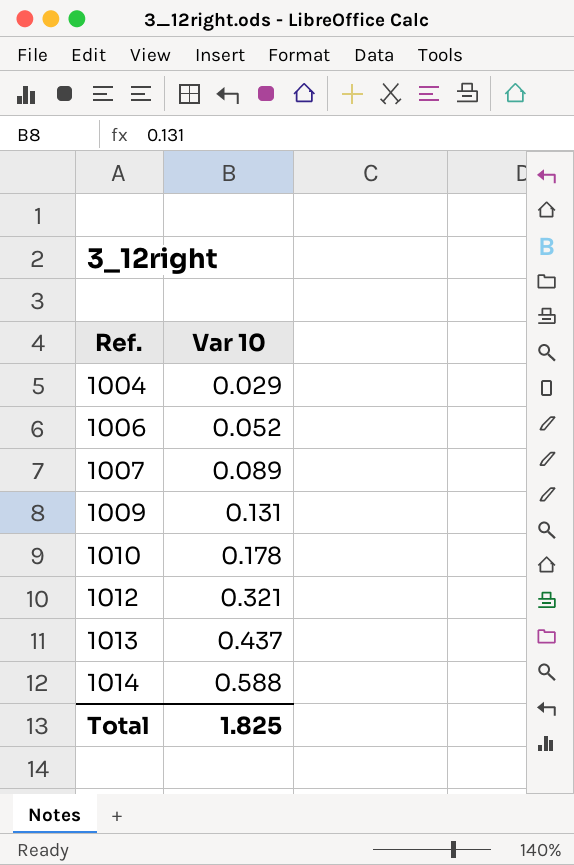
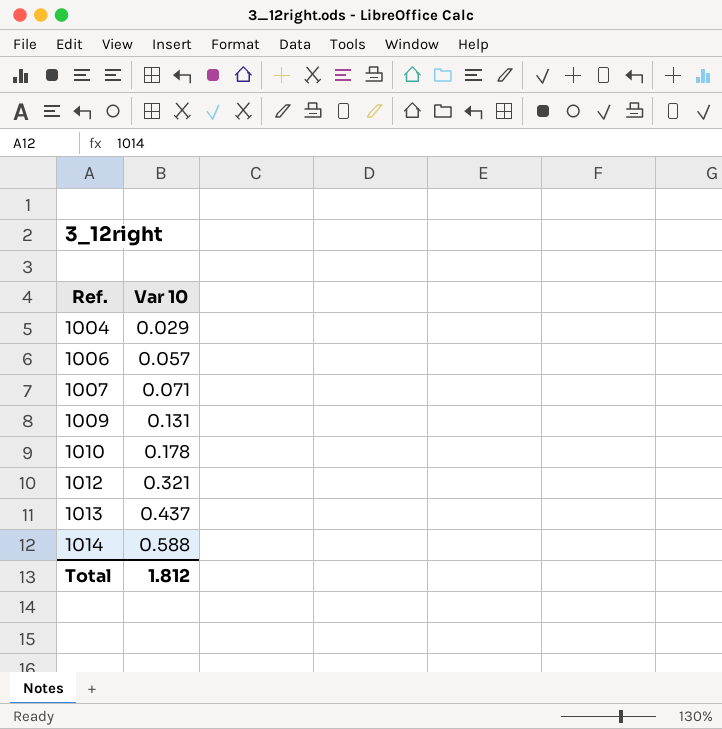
1006 | Var 10: 0.052 -> 0.057
1007 | Var 10: 0.089 -> 0.071
Total | Var 10: 1.825 -> 1.812

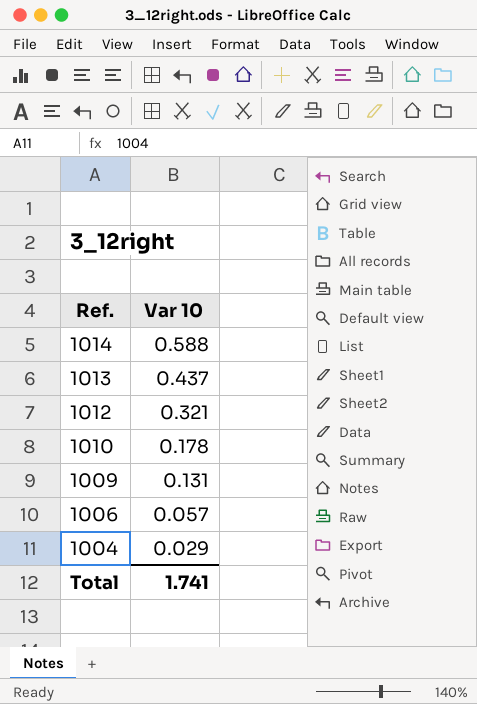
row order: Ref. ascending -> Ref. descending
row 1007: 0.071 -> none
Total | Var 10: 1.812 -> 1.741

